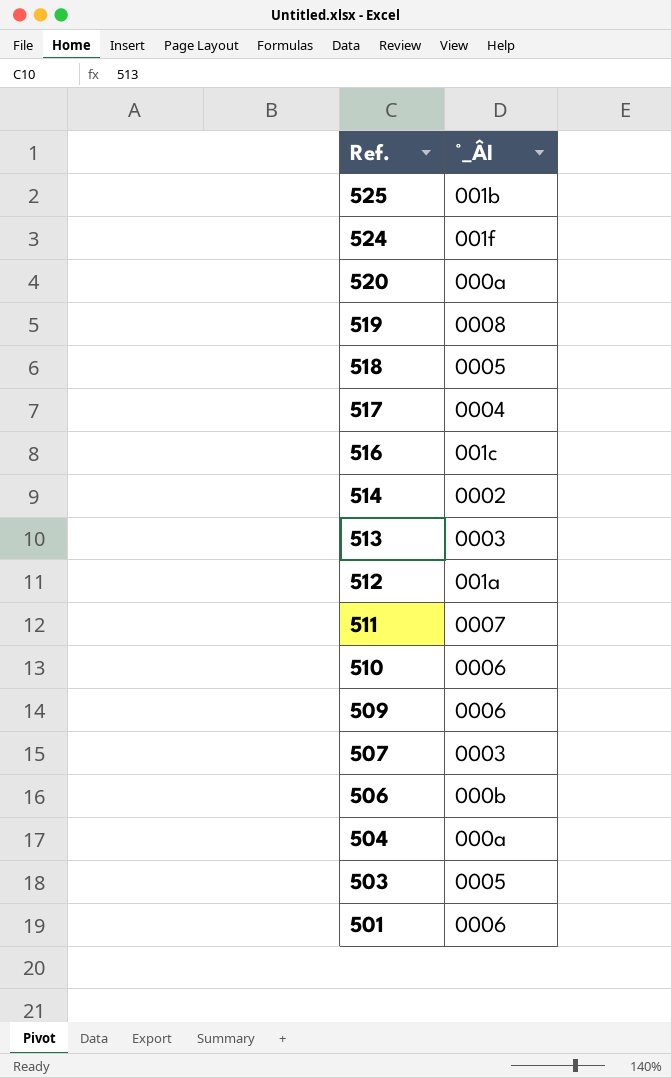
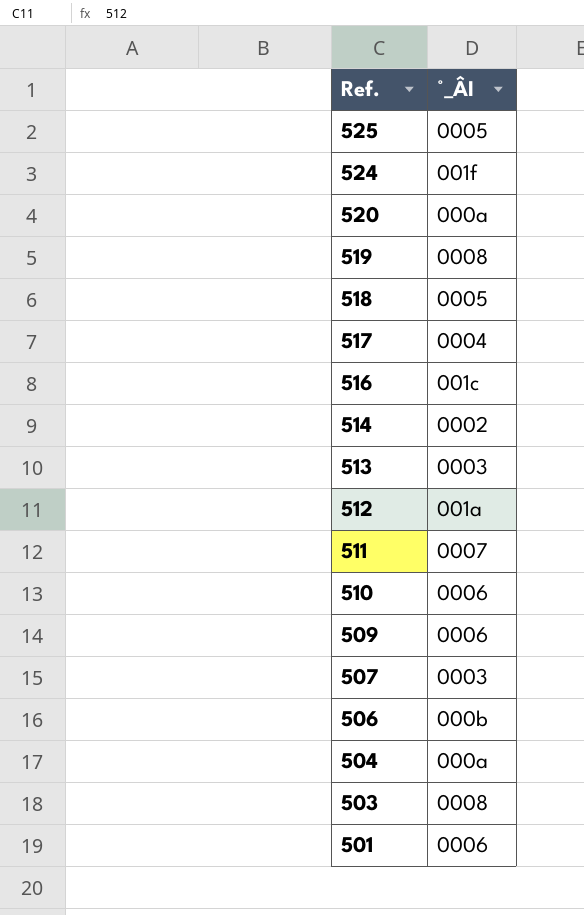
525 | °_ÂI: 001b -> 0005
503 | °_ÂI: 0005 -> 0008

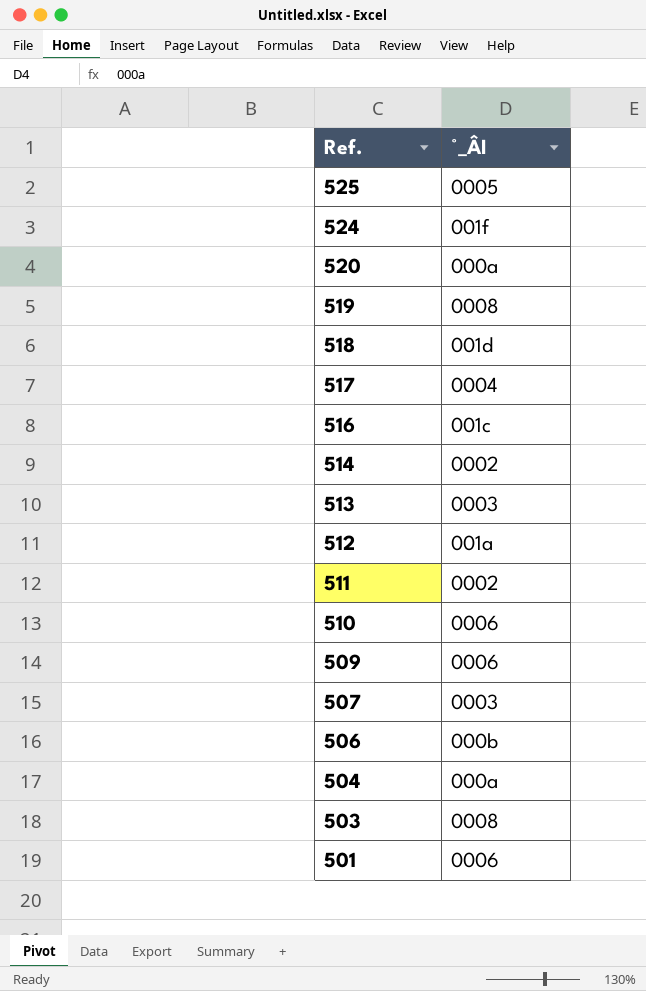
518 | °_ÂI: 0005 -> 001d
511 | °_ÂI: 0007 -> 0002

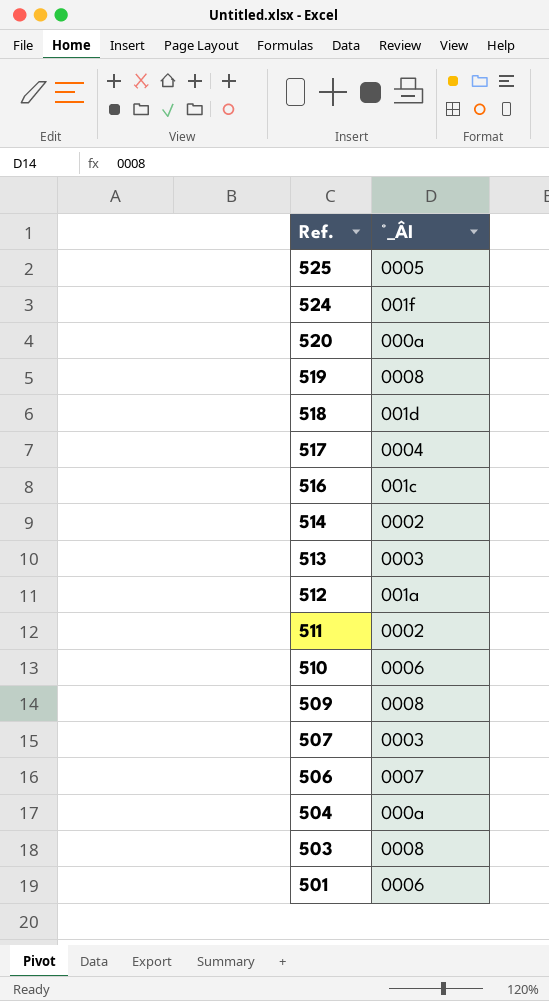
509 | °_ÂI: 0006 -> 0008
506 | °_ÂI: 000b -> 0007

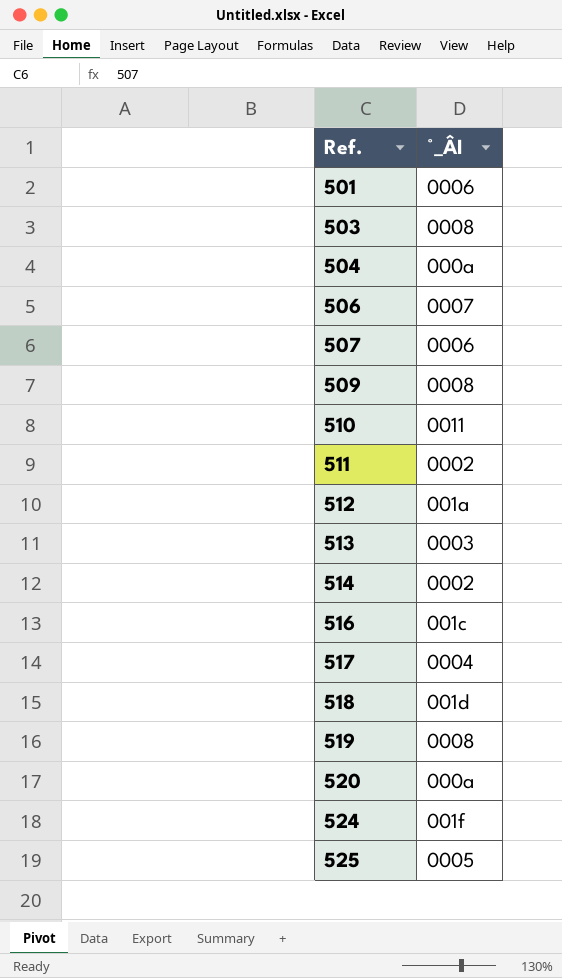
row order: Ref. descending -> Ref. ascending
507 | °_ÂI: 0003 -> 0006
510 | °_ÂI: 0006 -> 0011

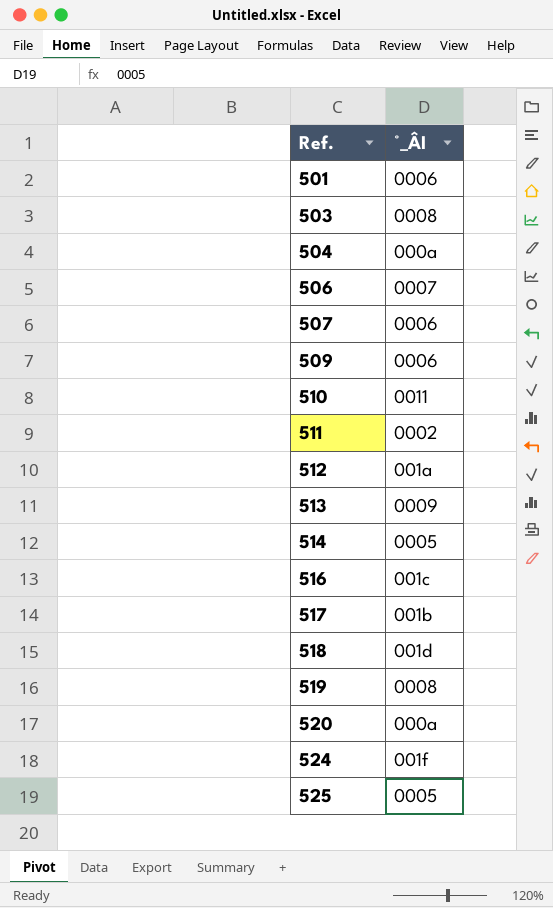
509 | °_ÂI: 0008 -> 0006
513 | °_ÂI: 0003 -> 0009
514 | °_ÂI: 0002 -> 0005
517 | °_ÂI: 0004 -> 001b

